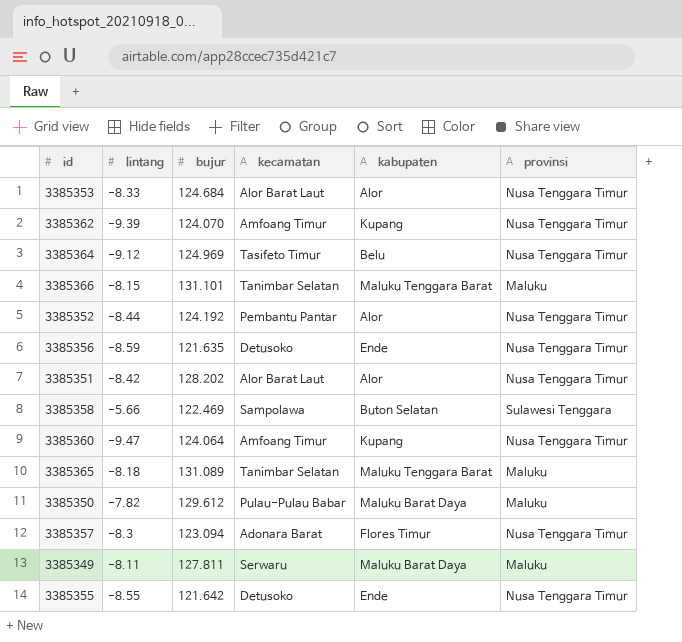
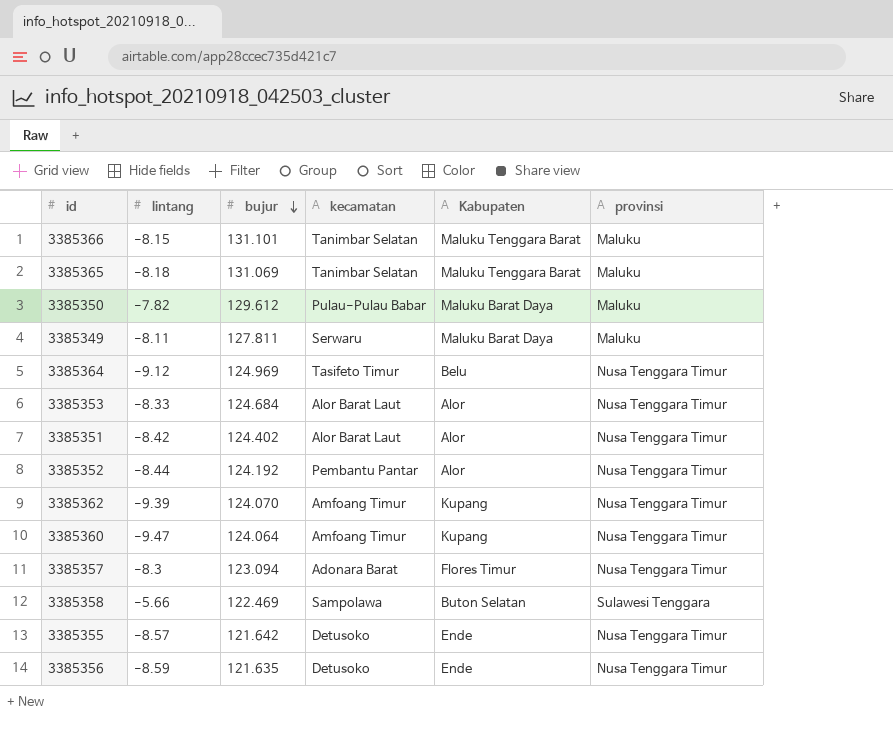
row order: none -> bujur descending
column name: kabupaten -> Kabupaten
3385365 | bujur: 131.089 -> 131.069
3385351 | bujur: 128.202 -> 124.402
3385355 | lintang: -8.55 -> -8.57

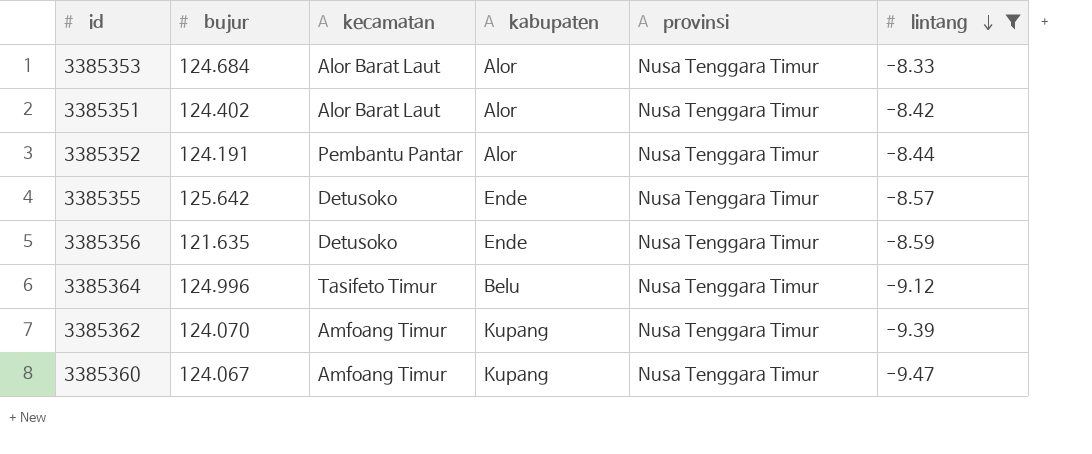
filter: none -> lintang <= -8.33
row order: bujur descending -> lintang descending
column name: Kabupaten -> kabupaten
column lintang | position: 2 -> 6
3385352 | bujur: 124.192 -> 124.191
3385355 | bujur: 121.642 -> 125.642
3385364 | bujur: 124.969 -> 124.996
3385360 | bujur: 124.064 -> 124.067

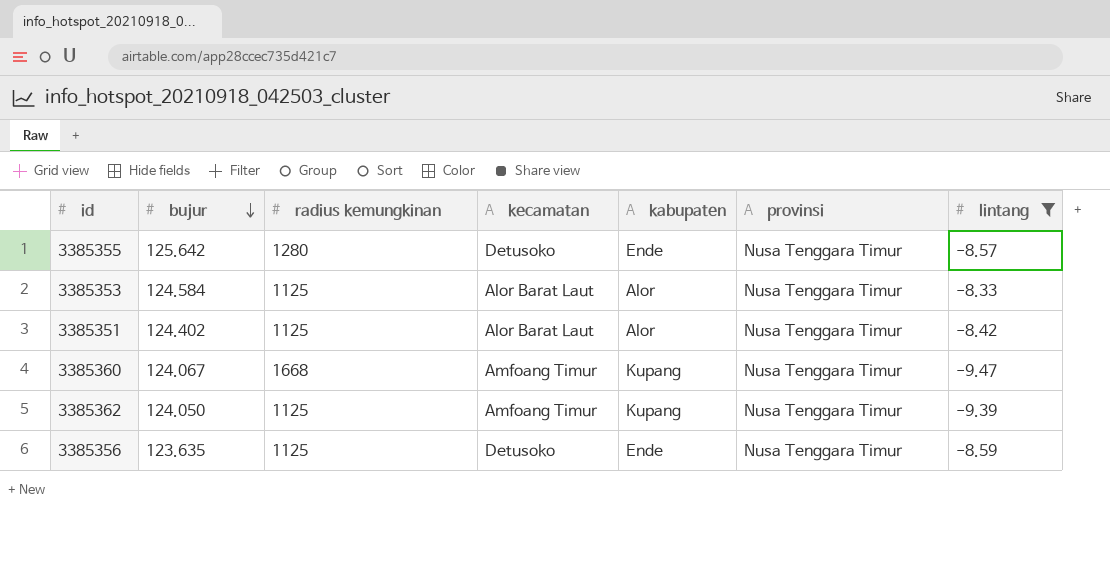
row order: lintang descending -> bujur descending
column radius kemungkinan | position: none -> 3
row 3385352: 124.191 | Pembantu Pantar | Alor | Nusa Tenggara Timur | -8.44 -> none
row 3385364: 124.996 | Tasifeto Timur | Belu | Nusa Tenggara Timur | -9.12 -> none
3385353 | bujur: 124.684 -> 124.584
3385362 | bujur: 124.070 -> 124.050
3385356 | bujur: 121.635 -> 123.635

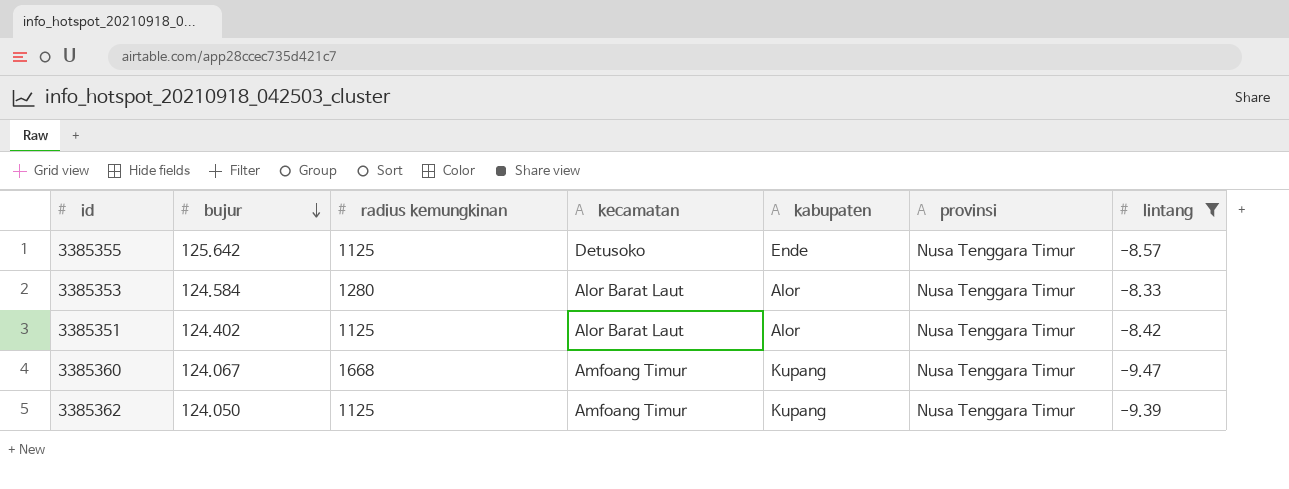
row 3385356: 123.635 | 1125 | Detusoko | Ende | Nusa Tenggara Timur | -8.59 -> none
3385355 | radius kemungkinan: 1280 -> 1125
3385353 | radius kemungkinan: 1125 -> 1280

